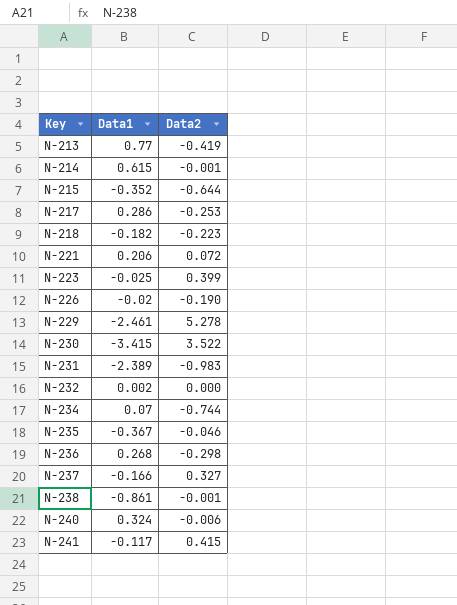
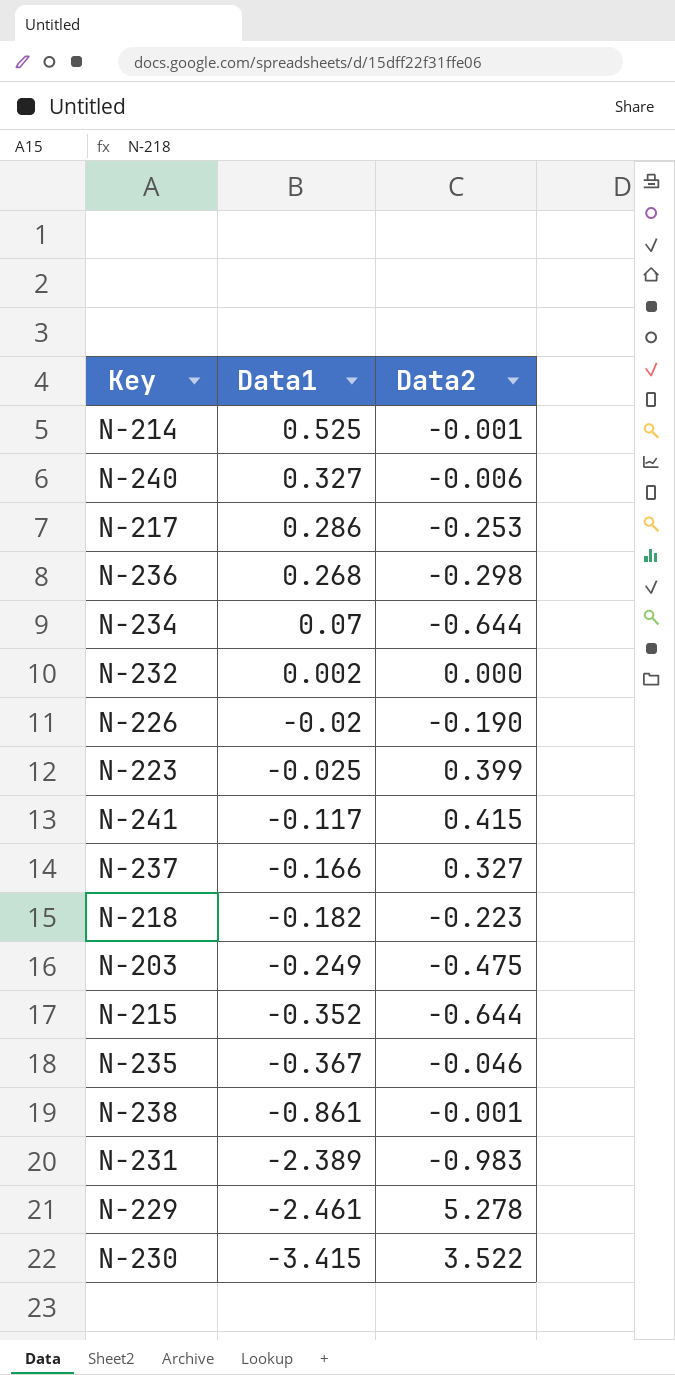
row order: Key ascending -> Data1 descending
row N-213: 0.77 | -0.419 -> none
row N-221: 0.206 | 0.072 -> none
N-214 | Data1: 0.615 -> 0.525
N-240 | Data1: 0.324 -> 0.327
N-234 | Data2: -0.744 -> -0.644
row N-203: none -> -0.249 | -0.475

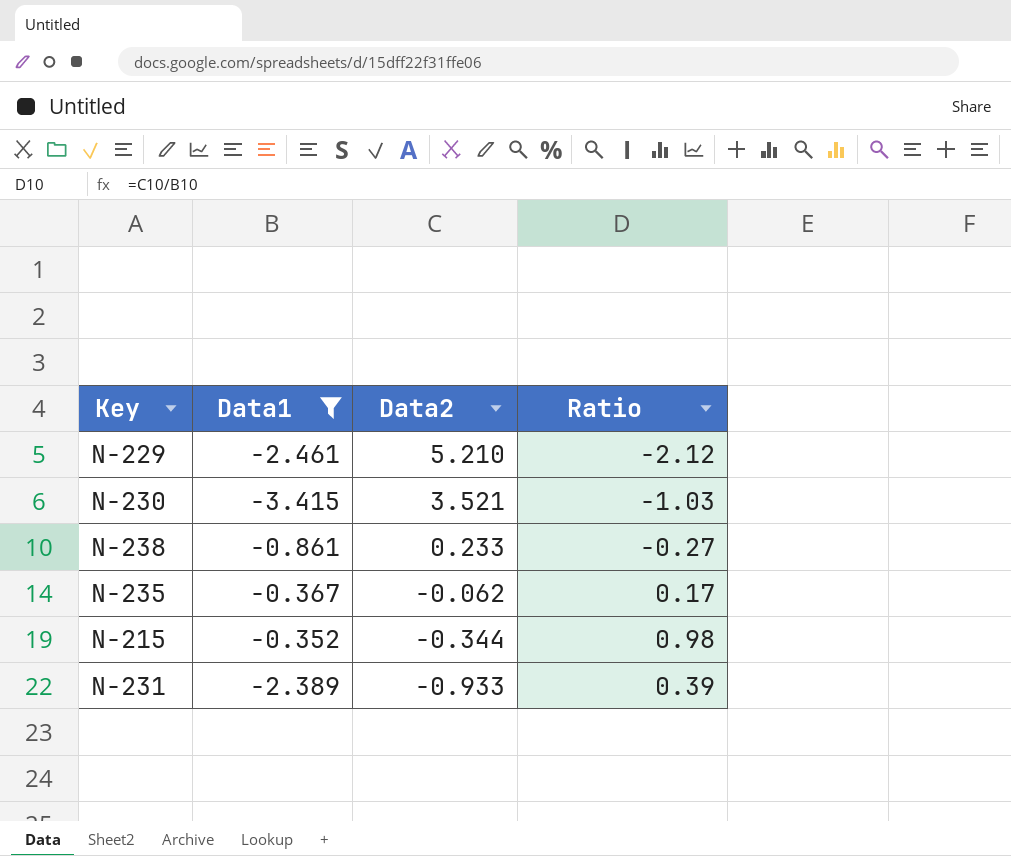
filter: none -> Data1 <= -0.352
row order: Data1 descending -> Data2 descending
column Ratio | formula: none -> [Data2] / [Data1]
N-229 | Data2: 5.278 -> 5.210
N-230 | Data2: 3.522 -> 3.521
N-238 | Data2: -0.001 -> 0.233
N-235 | Data2: -0.046 -> -0.062
N-215 | Data2: -0.644 -> -0.344
N-231 | Data2: -0.983 -> -0.933

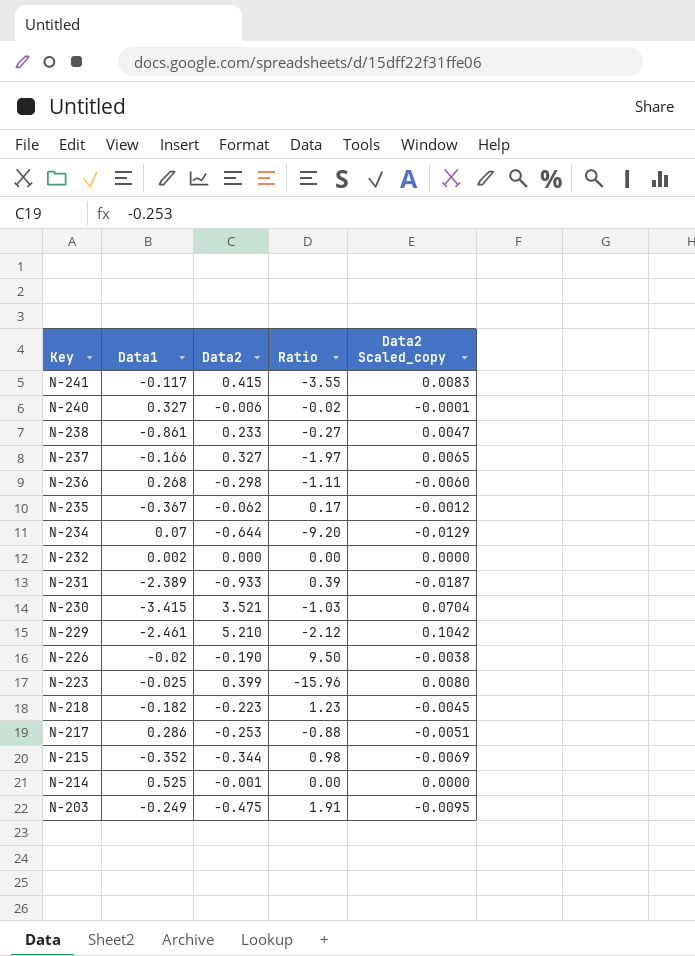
filter: Data1 <= -0.352 -> none
row order: Data2 descending -> Key descending
column Data2 Scaled_copy | formula: none -> [Data2] * 0.02

